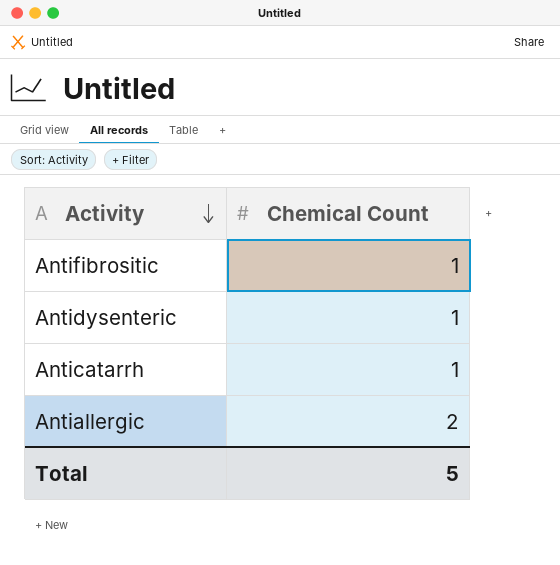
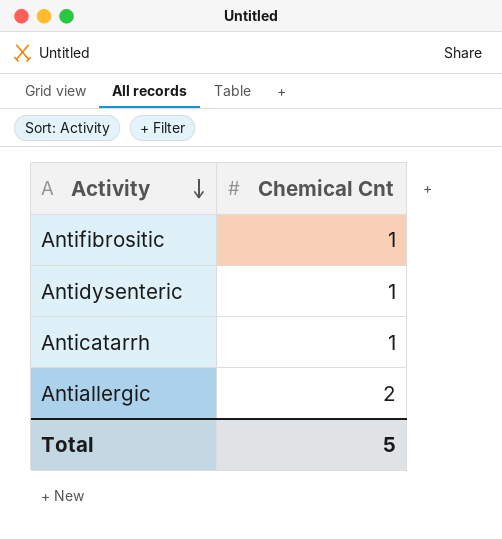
column name: Chemical Count -> Chemical Cnt

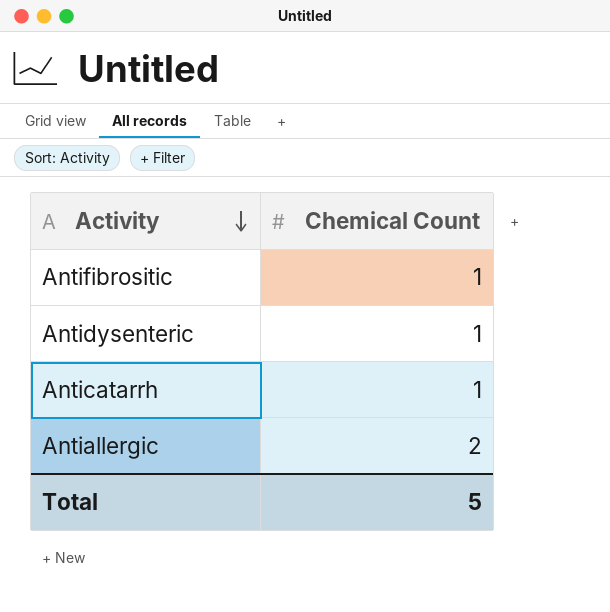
column name: Chemical Cnt -> Chemical Count

